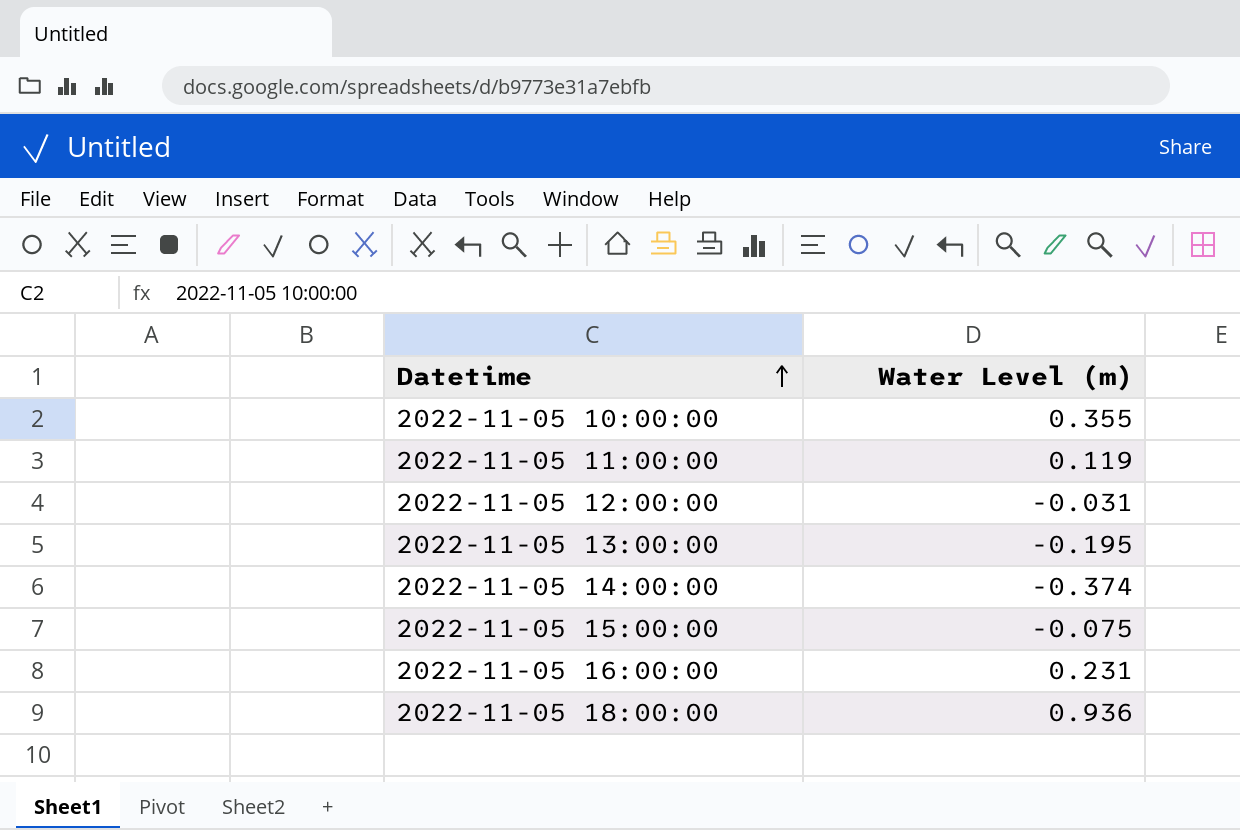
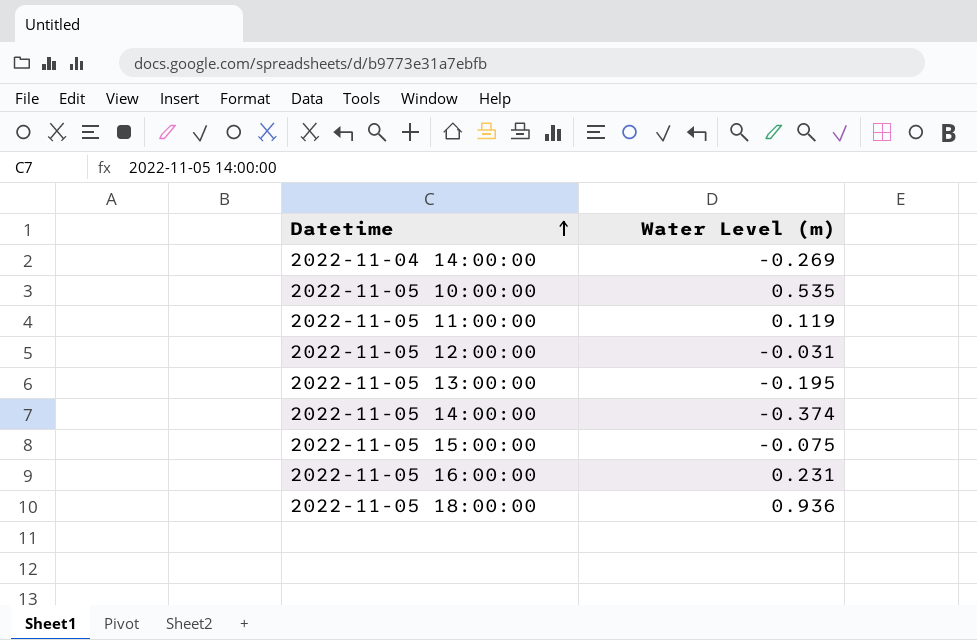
row 2022-11-04 14:00:00: none -> -0.269
2022-11-05 10:00:00 | Water Level (m): 0.355 -> 0.535

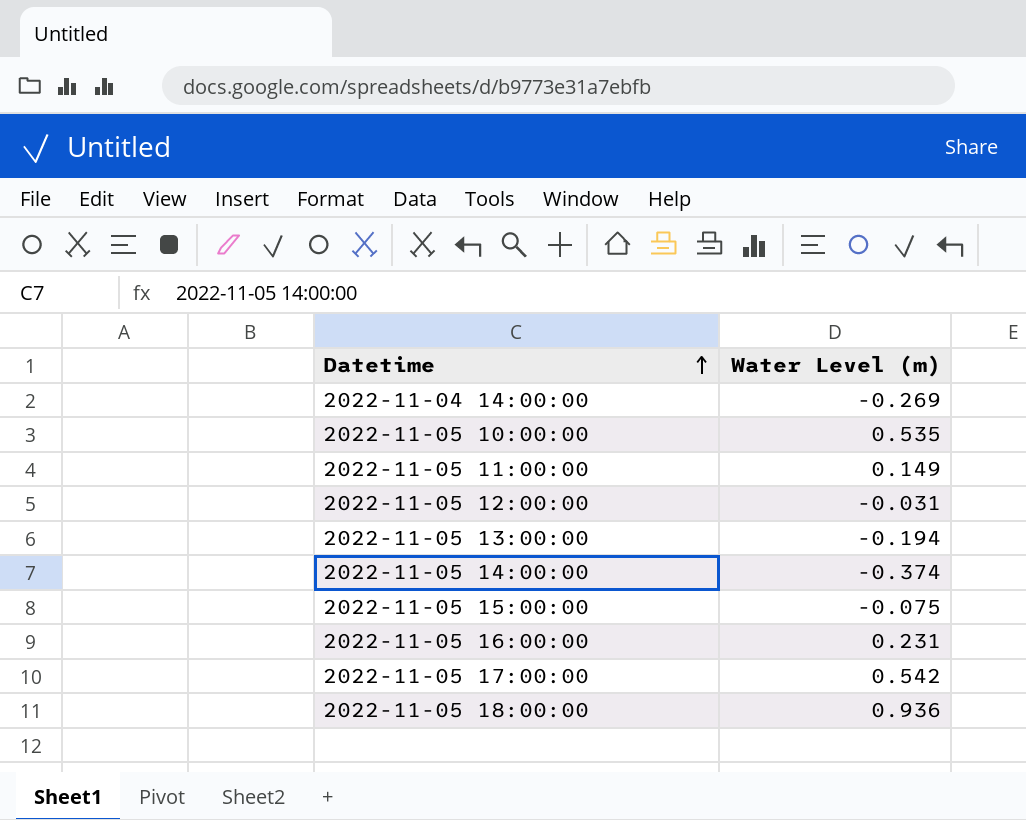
2022-11-05 11:00:00 | Water Level (m): 0.119 -> 0.149
2022-11-05 13:00:00 | Water Level (m): -0.195 -> -0.194
row 2022-11-05 17:00:00: none -> 0.542

